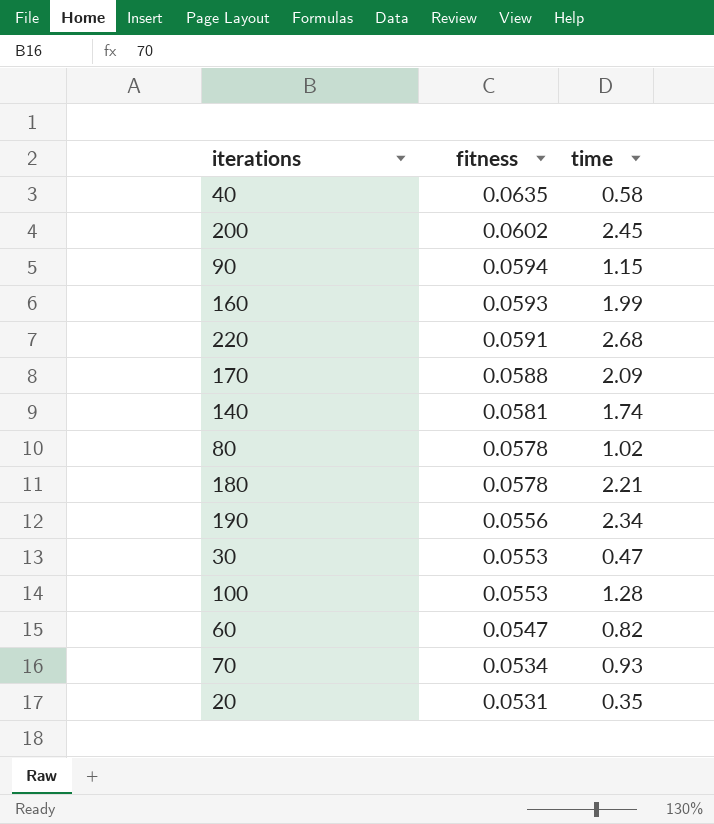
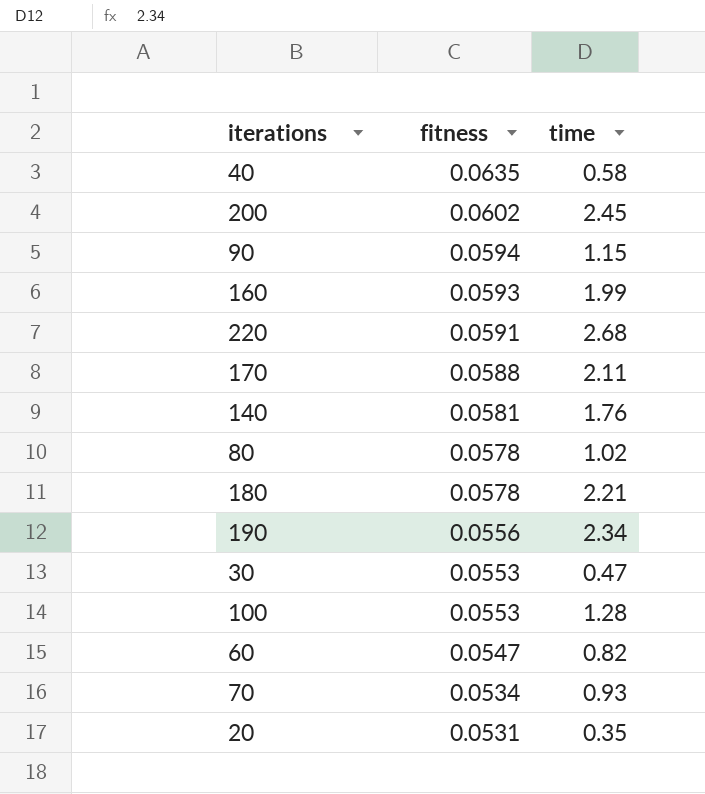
170 | time: 2.09 -> 2.11
140 | time: 1.74 -> 1.76

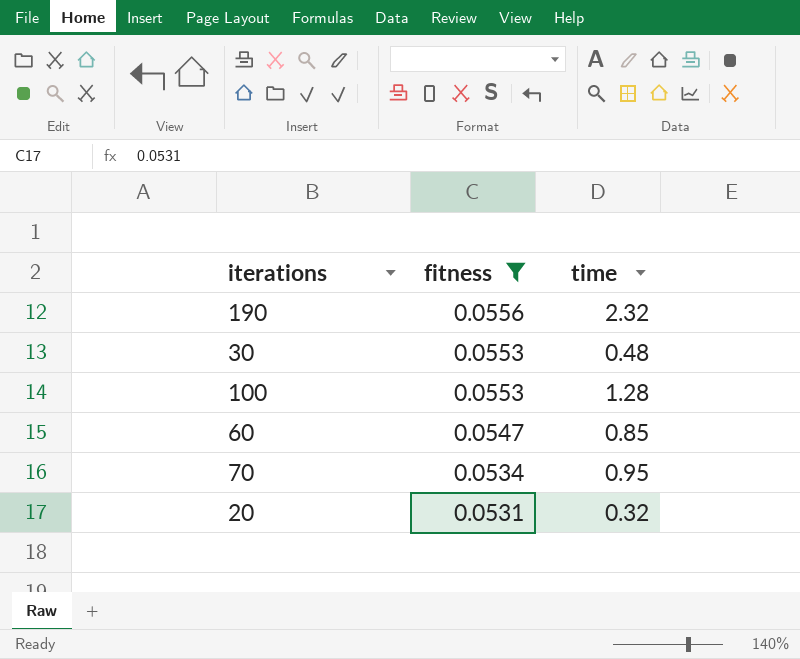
filter: none -> fitness <= 0.0556
190 | time: 2.34 -> 2.32
30 | time: 0.47 -> 0.48
60 | time: 0.82 -> 0.85
70 | time: 0.93 -> 0.95
20 | time: 0.35 -> 0.32

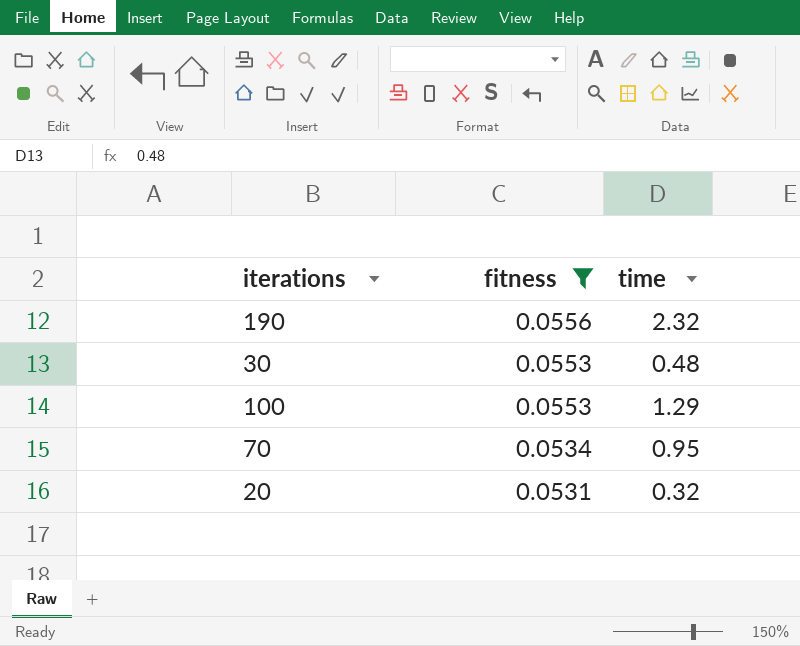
row 60: 0.0547 | 0.85 -> none
100 | time: 1.28 -> 1.29

